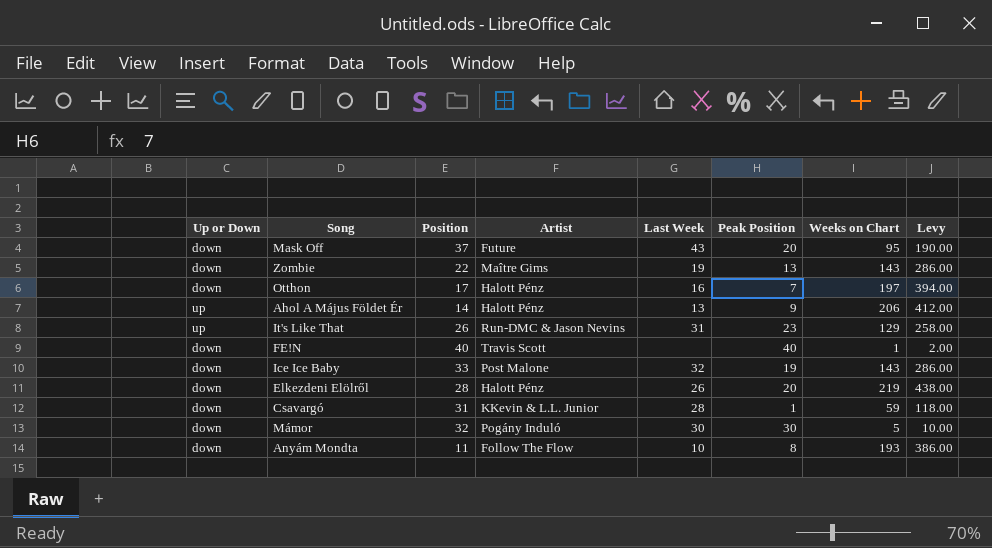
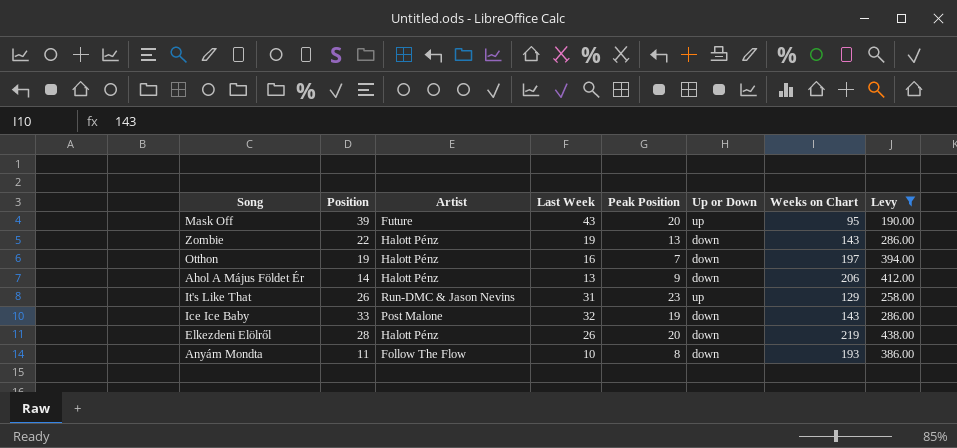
filter: none -> Levy >= 190.00
column Up or Down | position: 1 -> 6
Mask Off | Position: 37 -> 39
Mask Off | Up or Down: down -> up
Zombie | Artist: Maître Gims -> Halott Pénz
Otthon | Position: 17 -> 19
Ahol A Május Földet Ér | Up or Down: up -> down

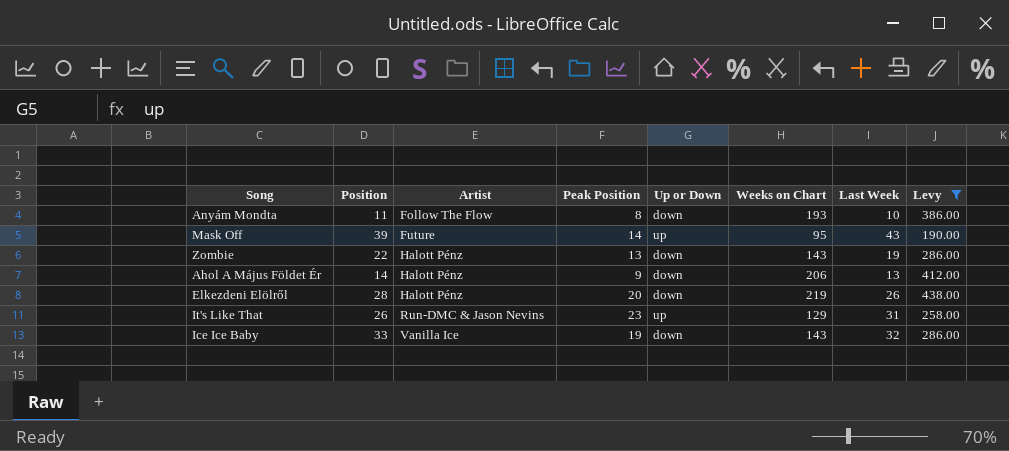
row order: none -> Artist ascending
column Last Week | position: 4 -> 7
row Otthon: 19 | Halott Pénz | 16 | 7 | down | 197 | 394.00 -> none
Mask Off | Peak Position: 20 -> 14
Ice Ice Baby | Artist: Post Malone -> Vanilla Ice

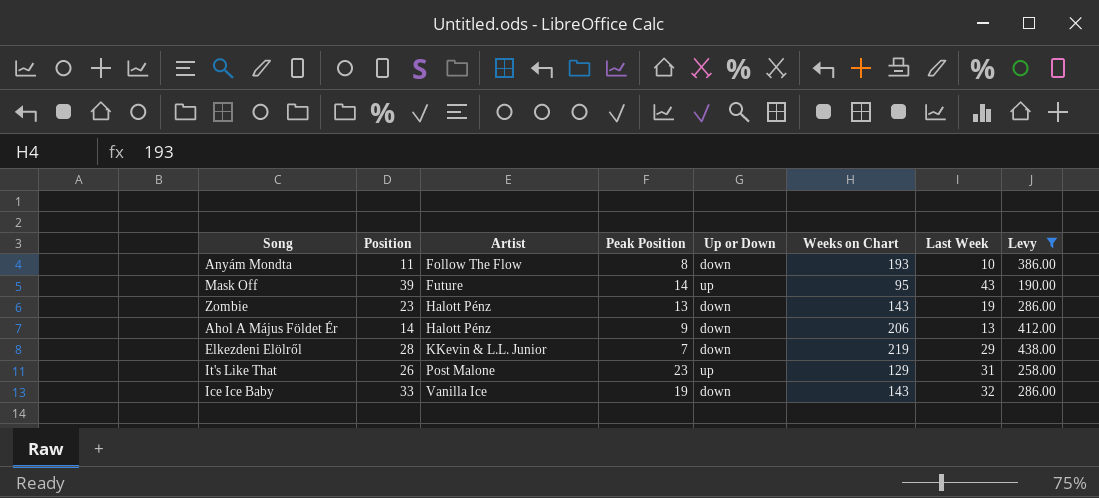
Zombie | Position: 22 -> 23
Elkezdeni Elölről | Artist: Halott Pénz -> KKevin & L.L. Junior
Elkezdeni Elölről | Peak Position: 20 -> 7
Elkezdeni Elölről | Last Week: 26 -> 29
It's Like That | Artist: Run-DMC & Jason Nevins -> Post Malone

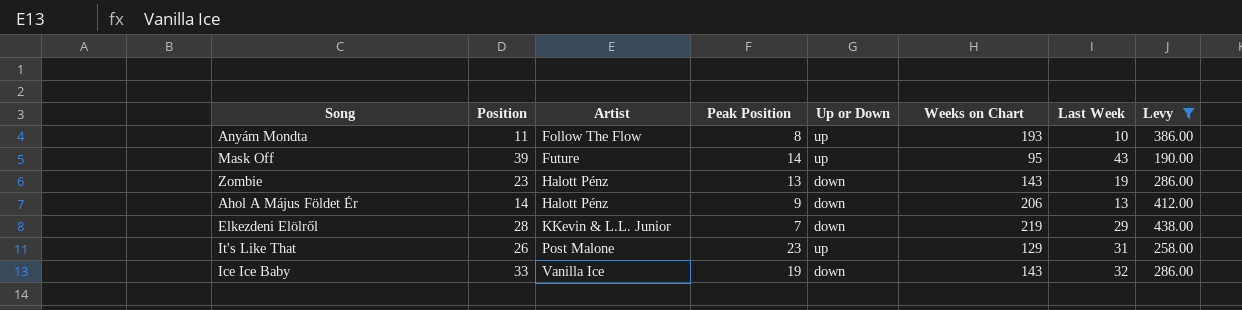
Anyám Mondta | Up or Down: down -> up

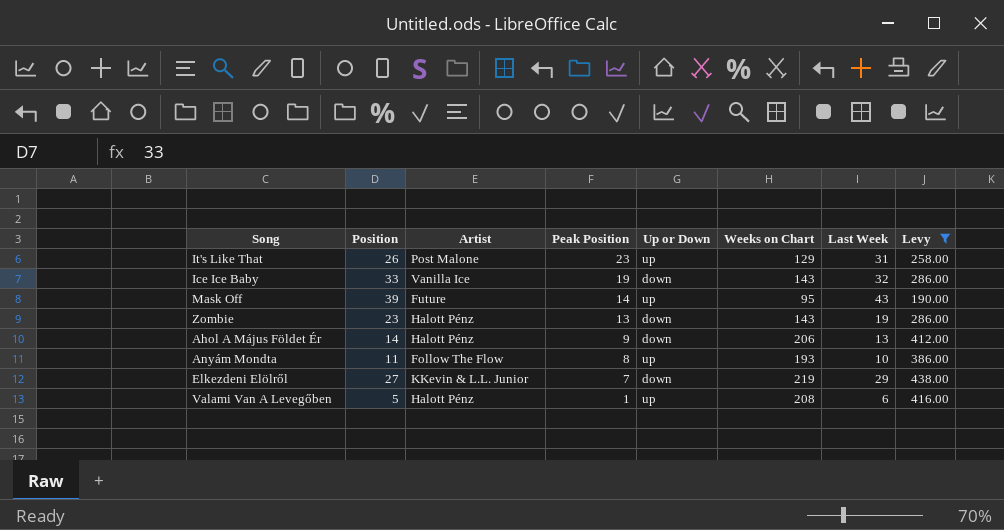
row order: Artist ascending -> Peak Position descending
Elkezdeni Elölről | Position: 28 -> 27
row Valami Van A Levegőben: none -> 5 | Halott Pénz | 1 | up | 208 | 6 | 416.00

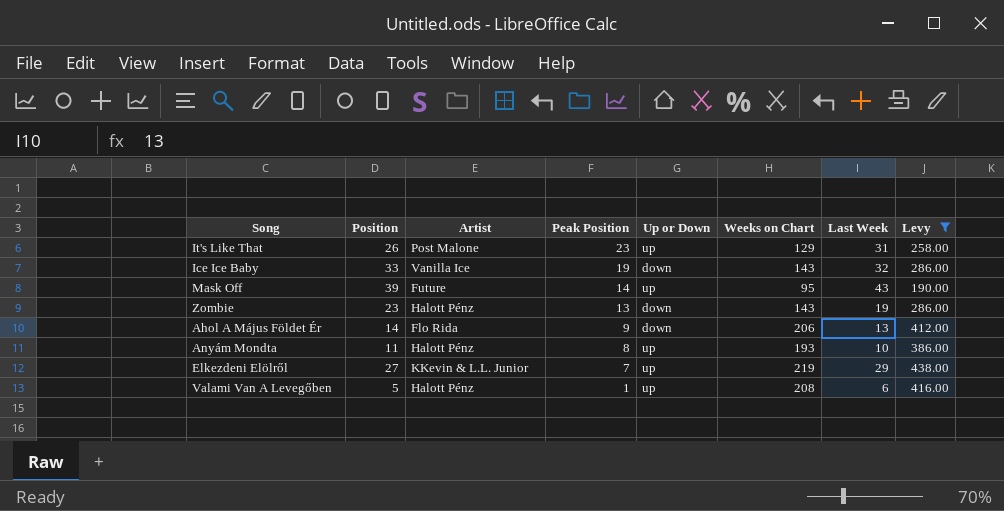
Ahol A Május Földet Ér | Artist: Halott Pénz -> Flo Rida
Anyám Mondta | Artist: Follow The Flow -> Halott Pénz
Elkezdeni Elölről | Up or Down: down -> up

